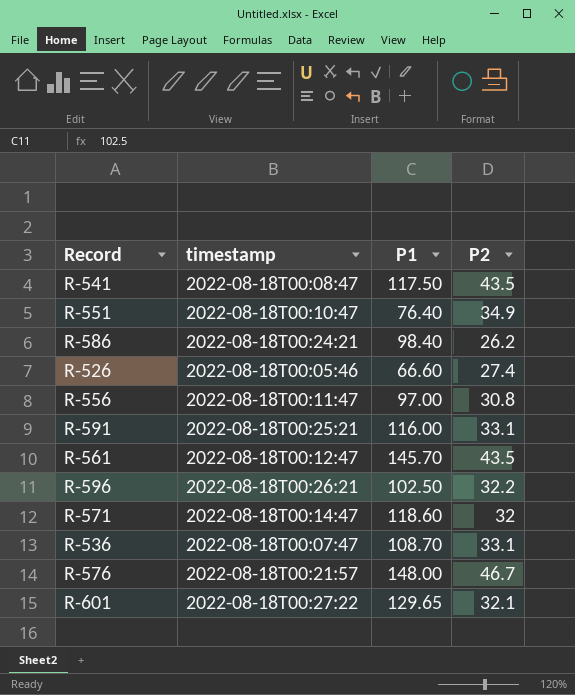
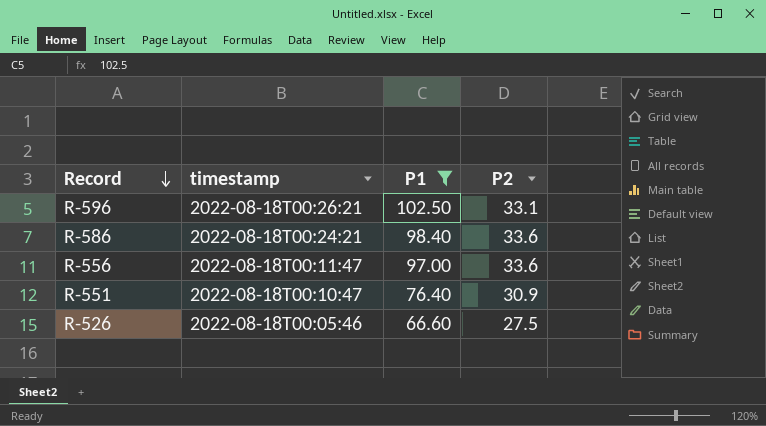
filter: none -> P1 <= 102.50
row order: none -> Record descending
R-596 | P2: 32.2 -> 33.1
R-586 | P2: 26.2 -> 33.6
R-556 | P2: 30.8 -> 33.6
R-551 | P2: 34.9 -> 30.9
R-526 | P2: 27.4 -> 27.5

